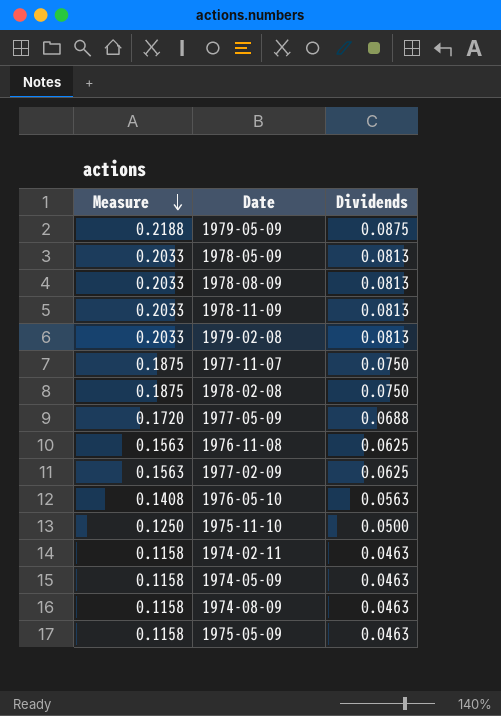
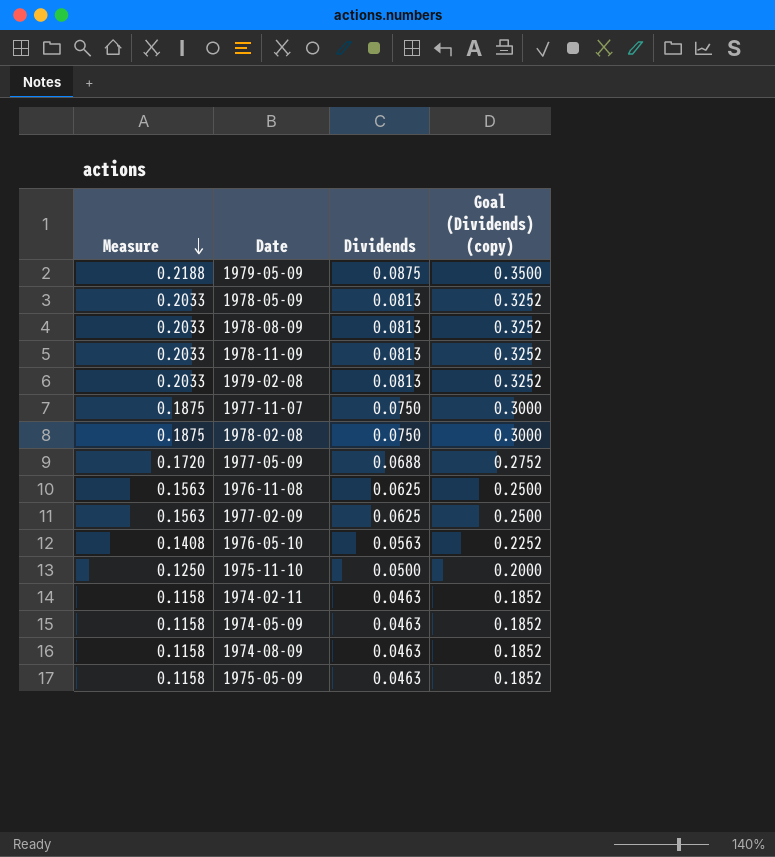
column Goal (Dividends) (copy) | formula: none -> [Dividends] * 4

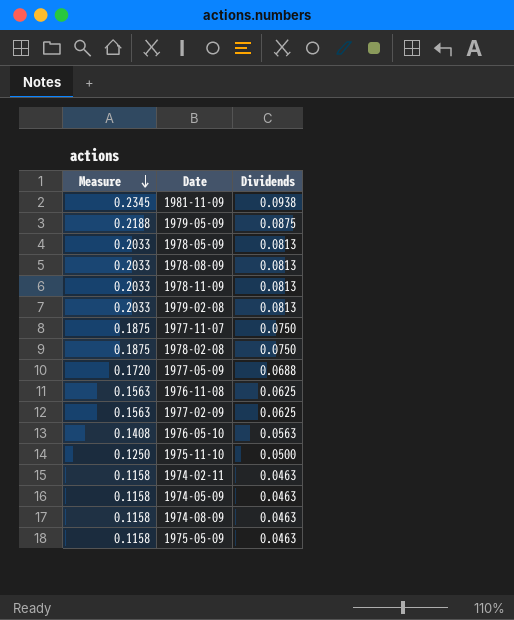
column Goal (Dividends) (copy) | formula: [Dividends] * 4 -> none
row 1981-11-09: none -> 0.2345 | 0.0938

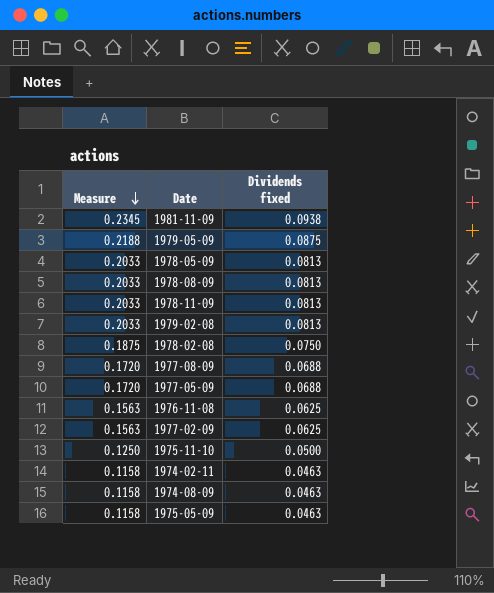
column name: Dividends -> Dividends fixed
row 1977-11-07: 0.1875 | 0.0750 -> none
row 1976-05-10: 0.1408 | 0.0563 -> none
row 1974-05-09: 0.1158 | 0.0463 -> none
row 1977-08-09: none -> 0.1720 | 0.0688

